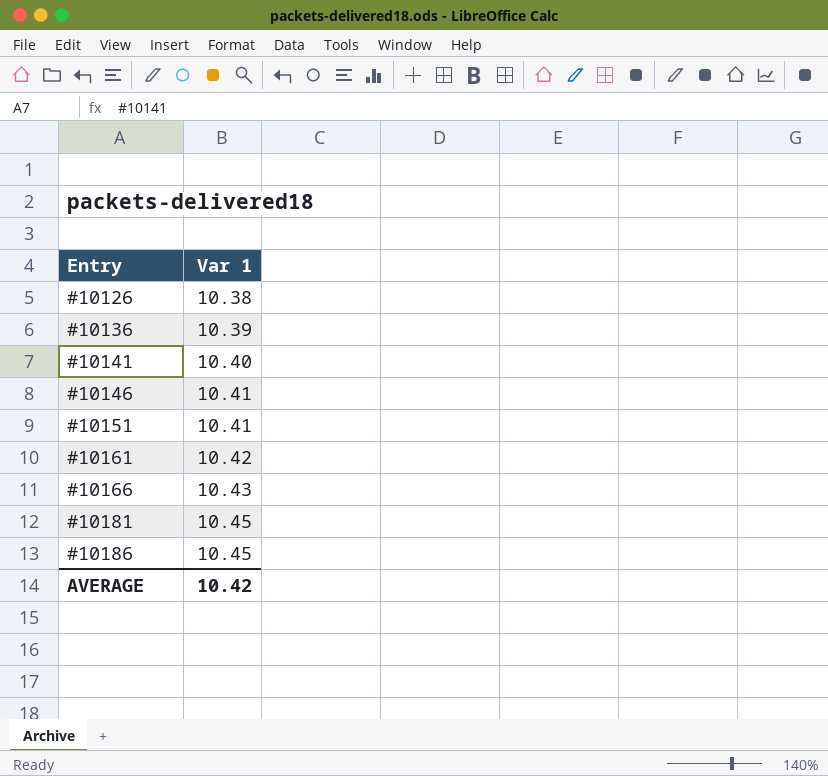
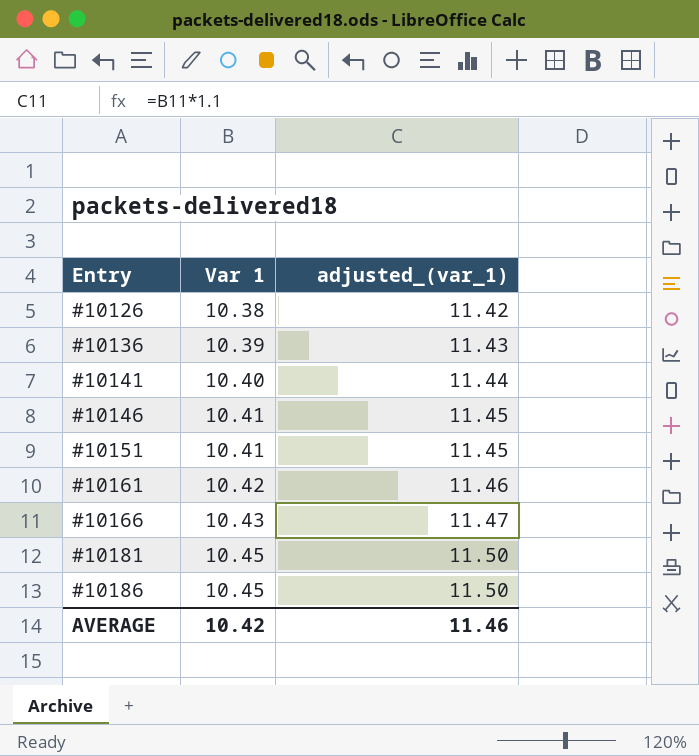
column adjusted_(var_1) | formula: none -> [Var 1] * 1.1

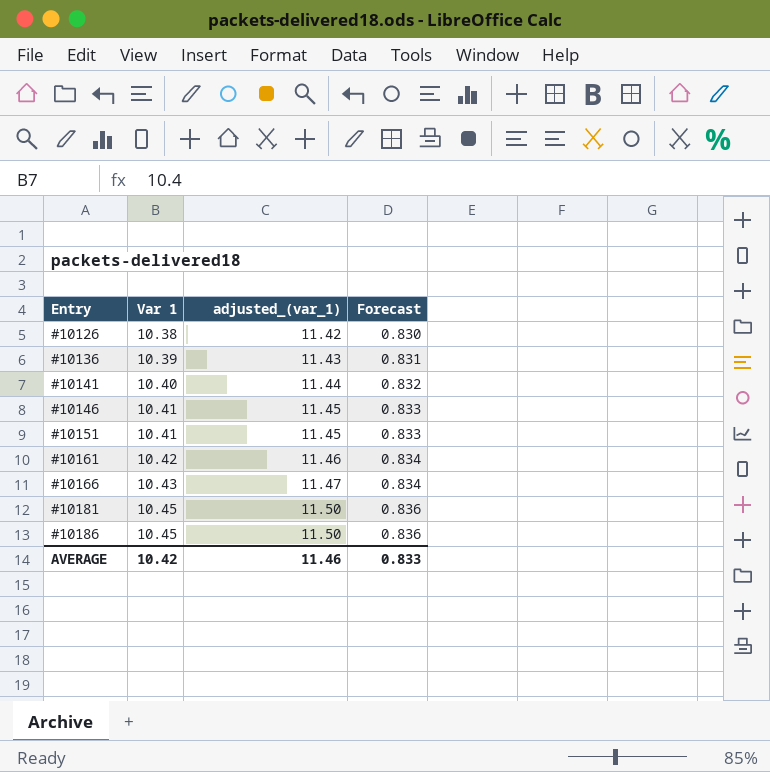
column Forecast | formula: none -> [Var 1] * 0.08

